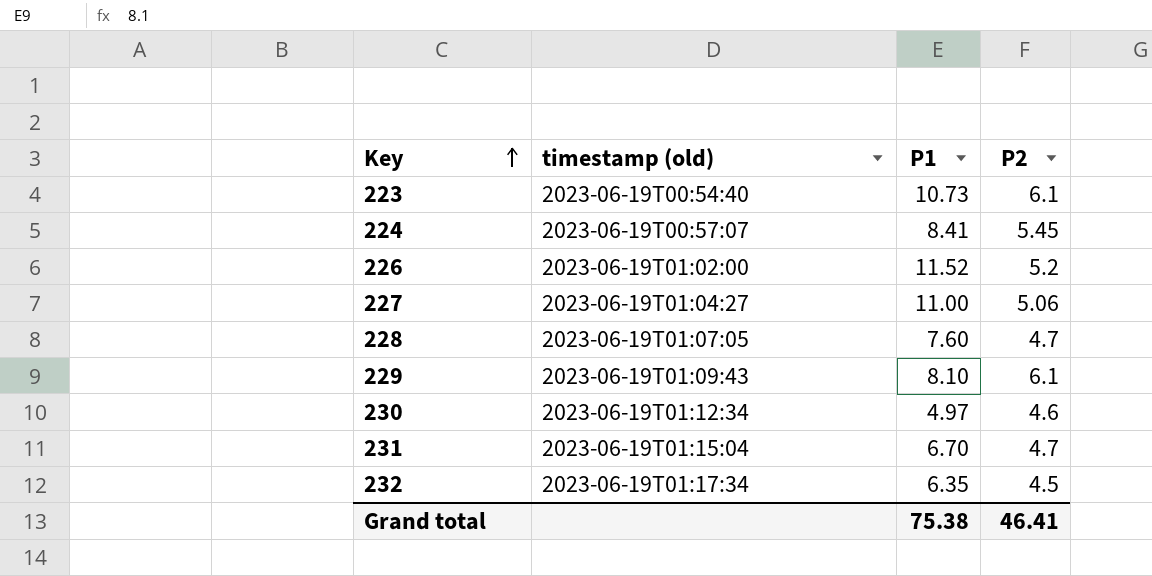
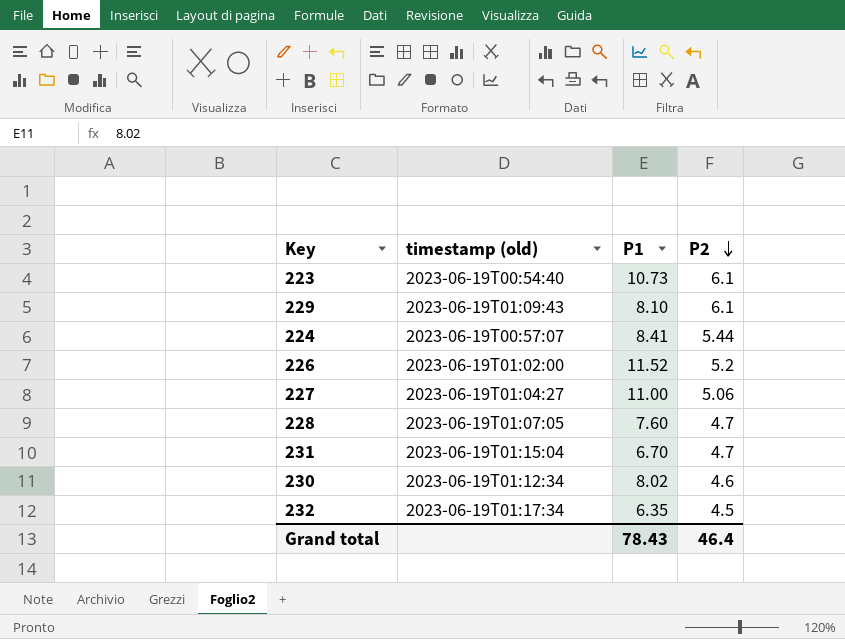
row order: Key ascending -> P2 descending
224 | P2: 5.45 -> 5.44
230 | P1: 4.97 -> 8.02
Grand total | P1: 75.38 -> 78.43
Grand total | P2: 46.41 -> 46.4

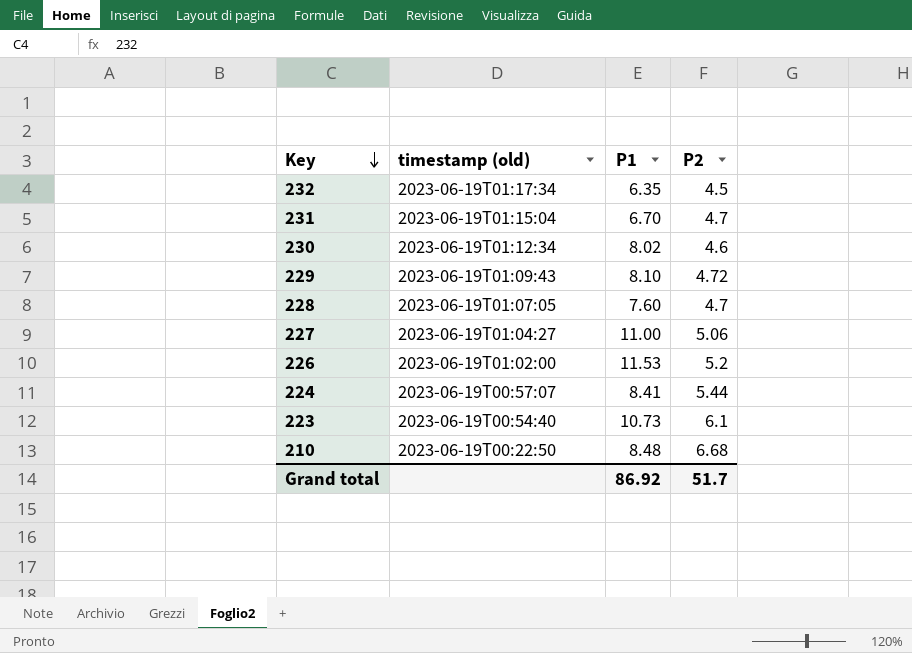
row order: P2 descending -> Key descending
229 | P2: 6.1 -> 4.72
226 | P1: 11.52 -> 11.53
row 210: none -> 2023-06-19T00:22:50 | 8.48 | 6.68
Grand total | P1: 78.43 -> 86.92
Grand total | P2: 46.4 -> 51.7

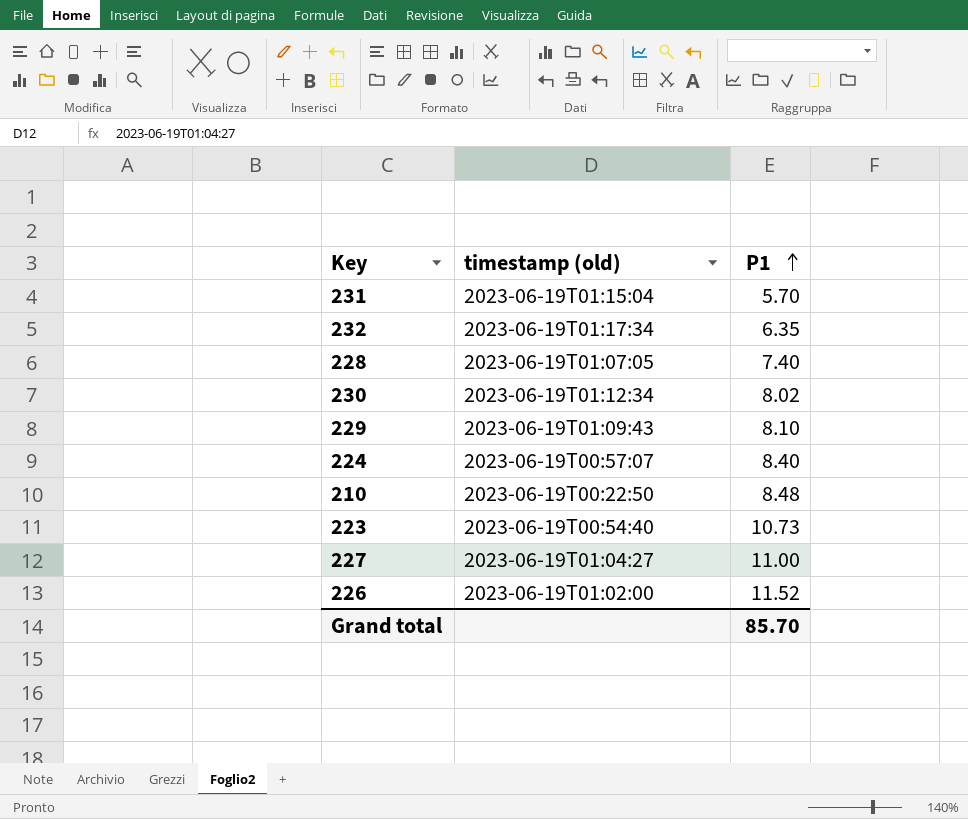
row order: Key descending -> P1 ascending
column P2 | position: 4 -> none
231 | P1: 6.70 -> 5.70
228 | P1: 7.60 -> 7.40
224 | P1: 8.41 -> 8.40
226 | P1: 11.53 -> 11.52
Grand total | P1: 86.92 -> 85.70

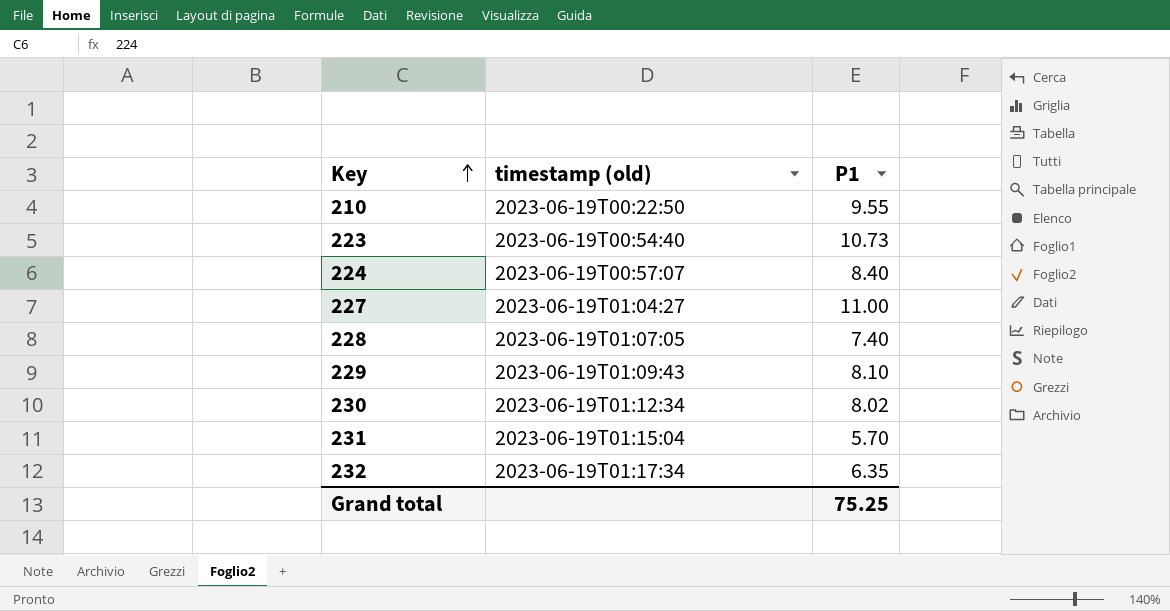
row order: P1 ascending -> Key ascending
row 226: 2023-06-19T01:02:00 | 11.52 -> none
210 | P1: 8.48 -> 9.55
Grand total | P1: 85.70 -> 75.25

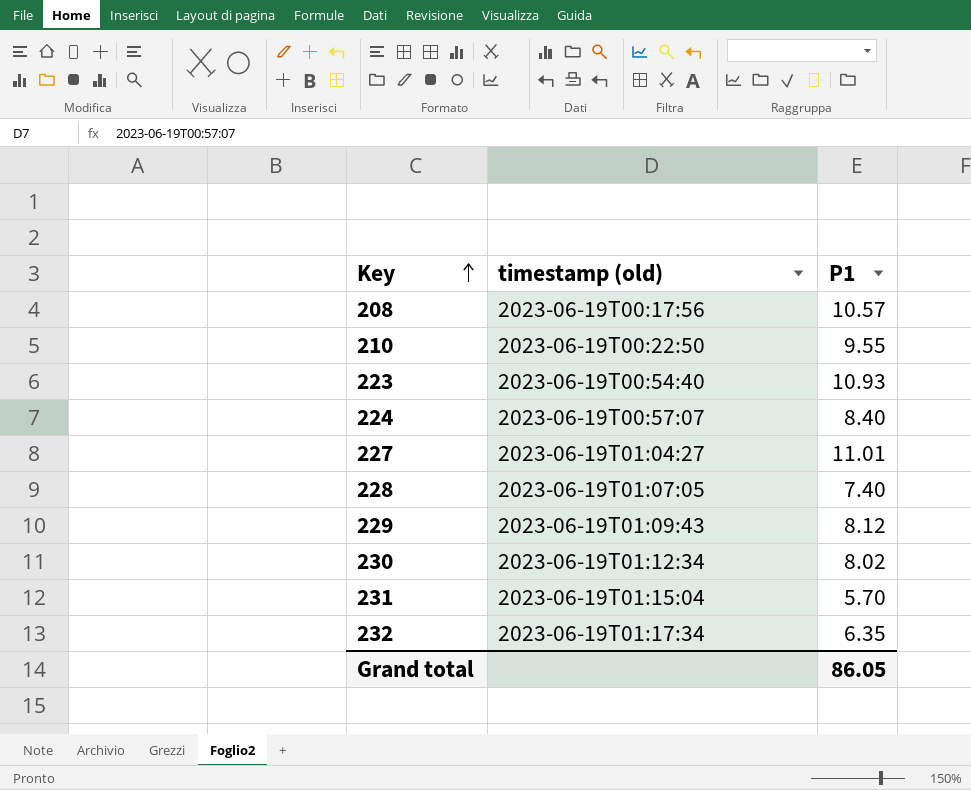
row 208: none -> 2023-06-19T00:17:56 | 10.57
223 | P1: 10.73 -> 10.93
227 | P1: 11.00 -> 11.01
229 | P1: 8.10 -> 8.12
Grand total | P1: 75.25 -> 86.05

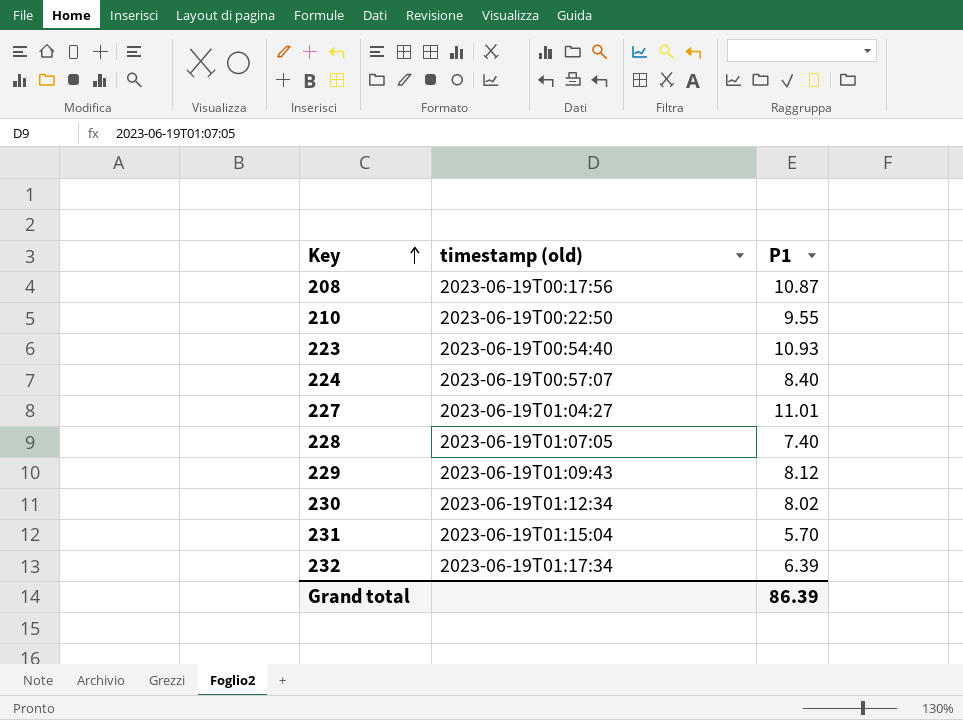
208 | P1: 10.57 -> 10.87
232 | P1: 6.35 -> 6.39
Grand total | P1: 86.05 -> 86.39

